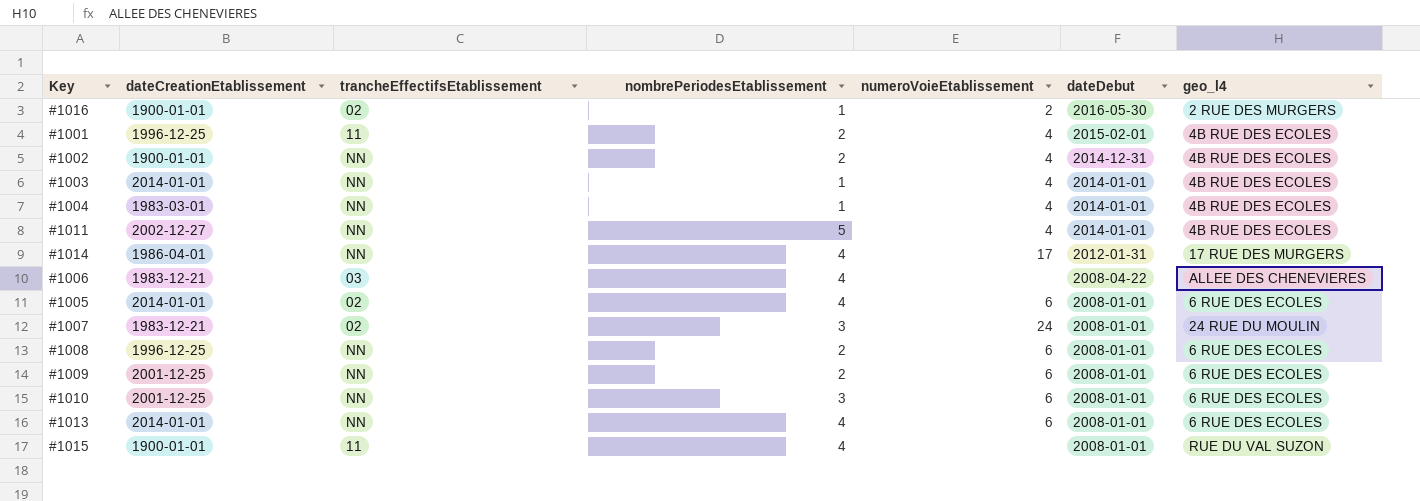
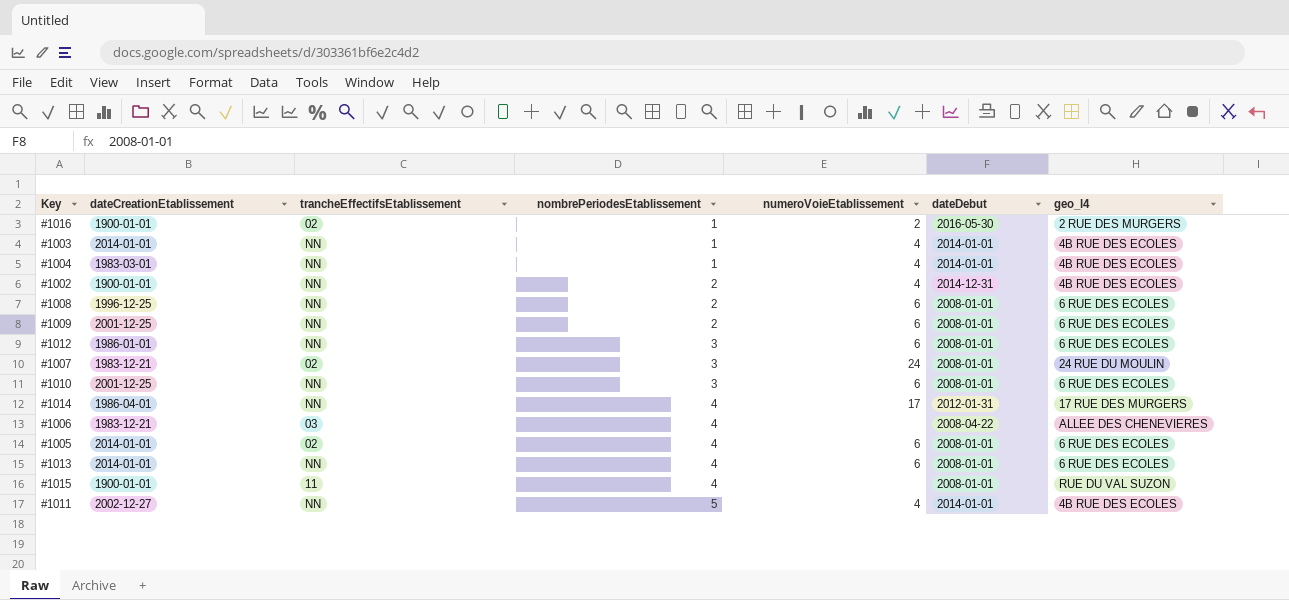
row order: dateDebut descending -> nombrePeriodesEtablissement ascending
row #1001: 1996-12-25 | 11 | 2 | 4 | 2015-02-01 | 4B RUE DES ECOLES -> none
row #1012: none -> 1986-01-01 | NN | 3 | 6 | 2008-01-01 | 6 RUE DES ECOLES

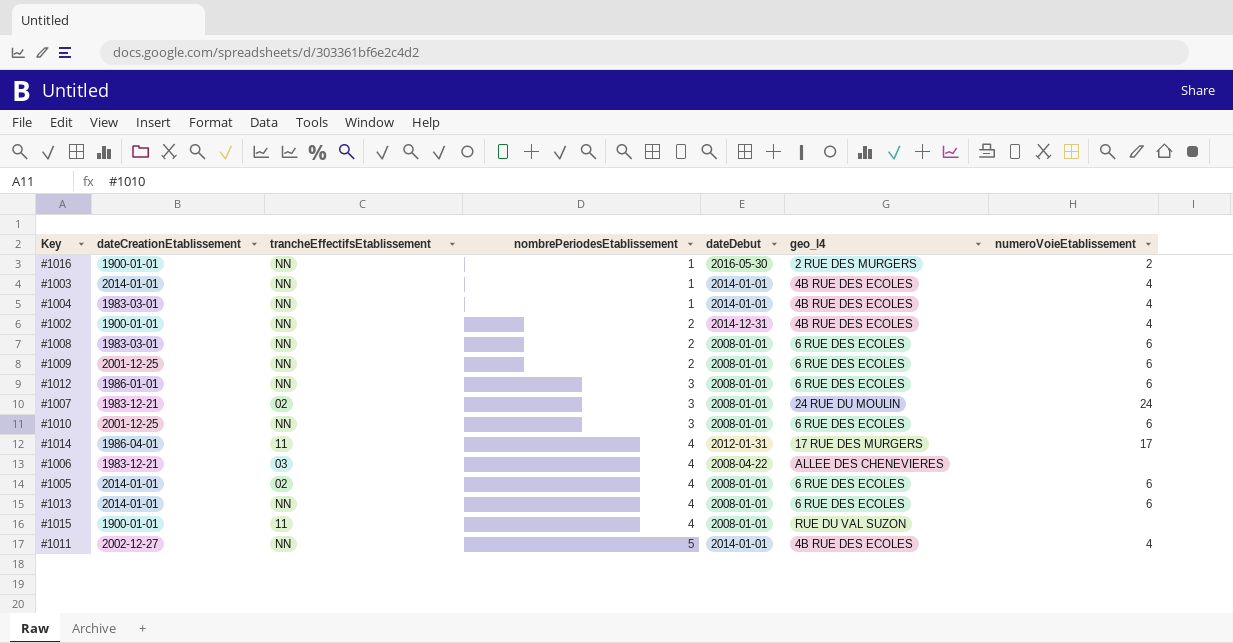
column numeroVoieEtablissement | position: 5 -> 7
#1016 | trancheEffectifsEtablissement: 02 -> NN
#1008 | dateCreationEtablissement: 1996-12-25 -> 1983-03-01
#1014 | trancheEffectifsEtablissement: NN -> 11

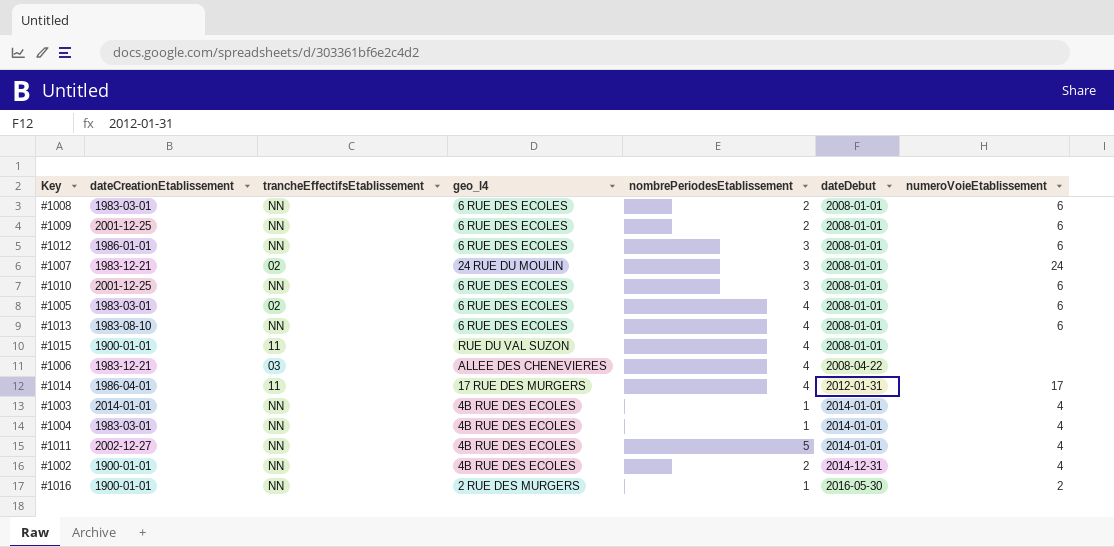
row order: nombrePeriodesEtablissement ascending -> dateDebut ascending
column geo_l4 | position: 6 -> 4
#1005 | dateCreationEtablissement: 2014-01-01 -> 1983-03-01
#1013 | dateCreationEtablissement: 2014-01-01 -> 1983-08-10

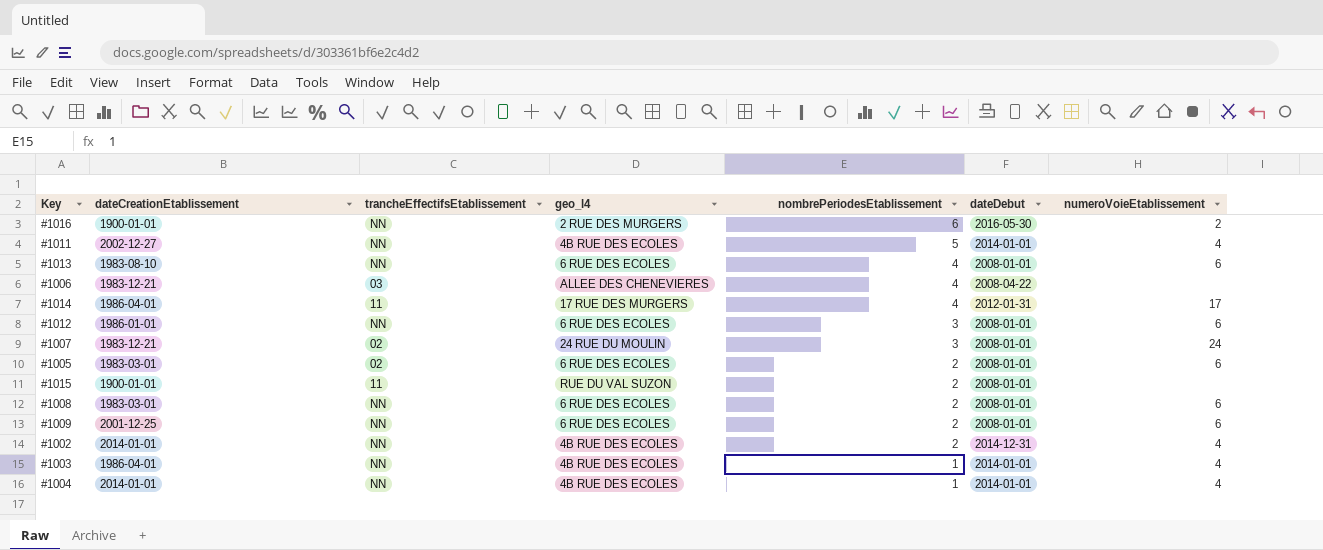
row order: dateDebut ascending -> nombrePeriodesEtablissement descending
row #1010: 2001-12-25 | NN | 6 RUE DES ECOLES | 3 | 2008-01-01 | 6 -> none
#1016 | nombrePeriodesEtablissement: 1 -> 6
#1005 | nombrePeriodesEtablissement: 4 -> 2
#1015 | nombrePeriodesEtablissement: 4 -> 2
#1002 | dateCreationEtablissement: 1900-01-01 -> 2014-01-01
#1003 | dateCreationEtablissement: 2014-01-01 -> 1986-04-01
#1004 | dateCreationEtablissement: 1983-03-01 -> 2014-01-01

